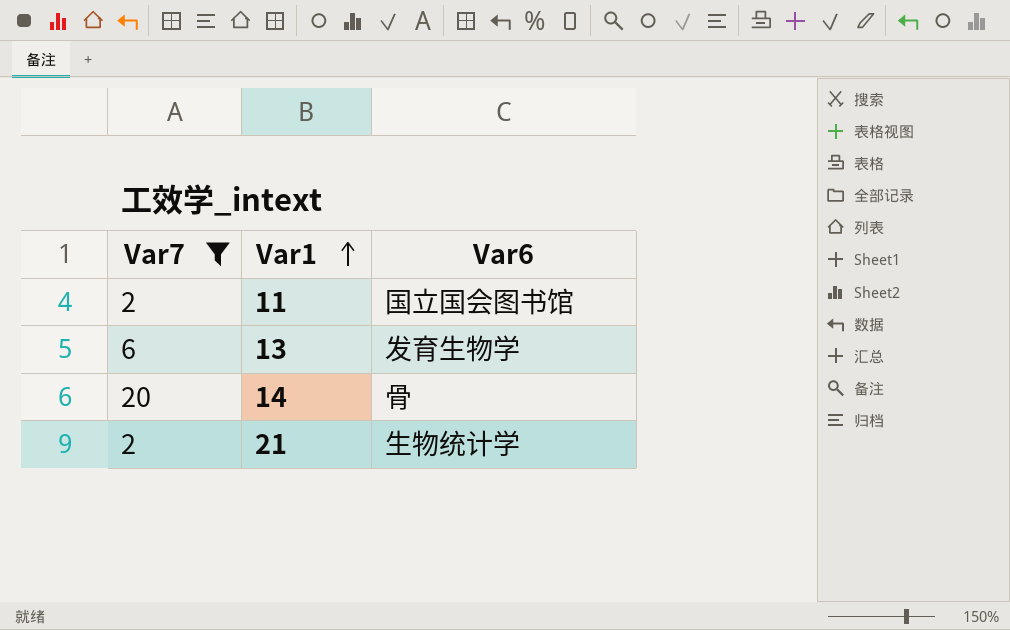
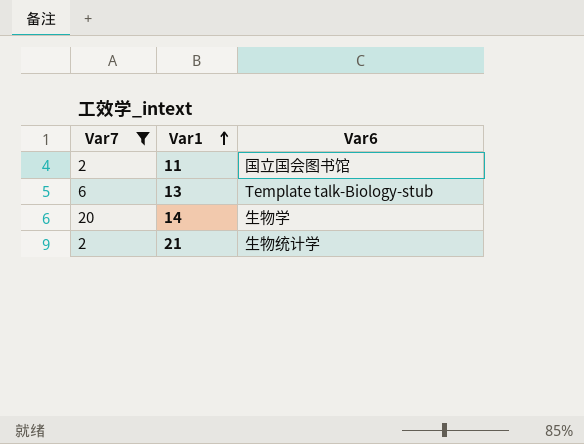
13 | Var6: 发育生物学 -> Template talk-Biology-stub
14 | Var6: 骨 -> 生物学

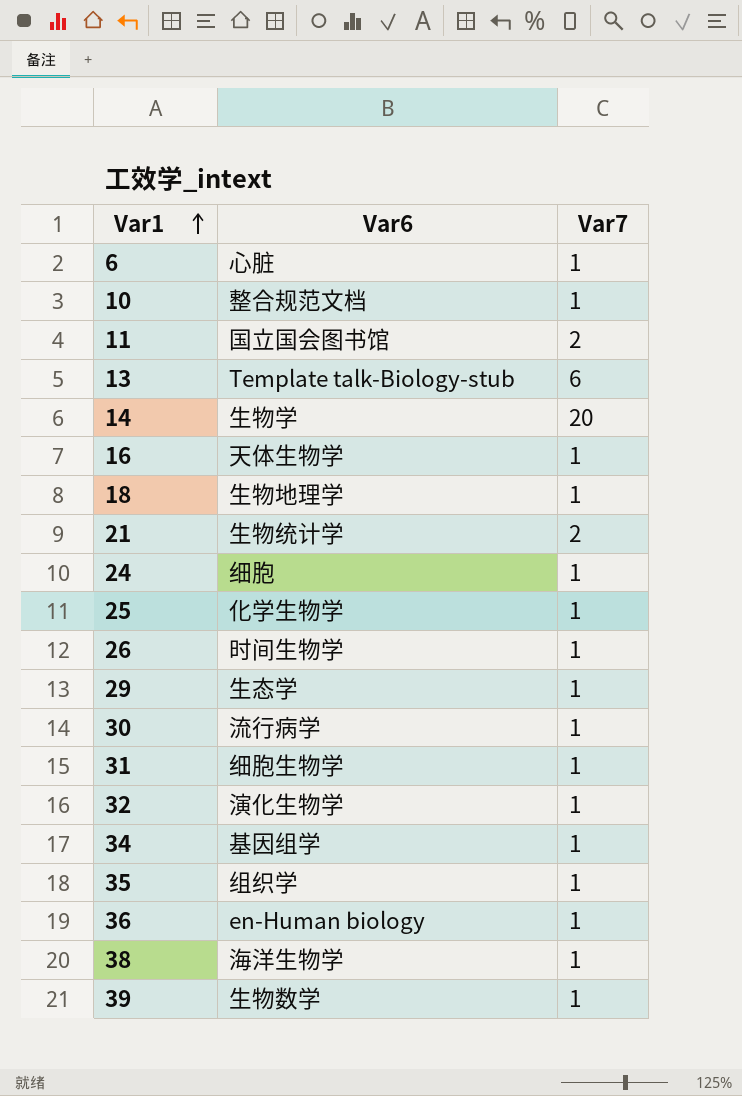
filter: Var7 != 1 -> none
column Var7 | position: 1 -> 3

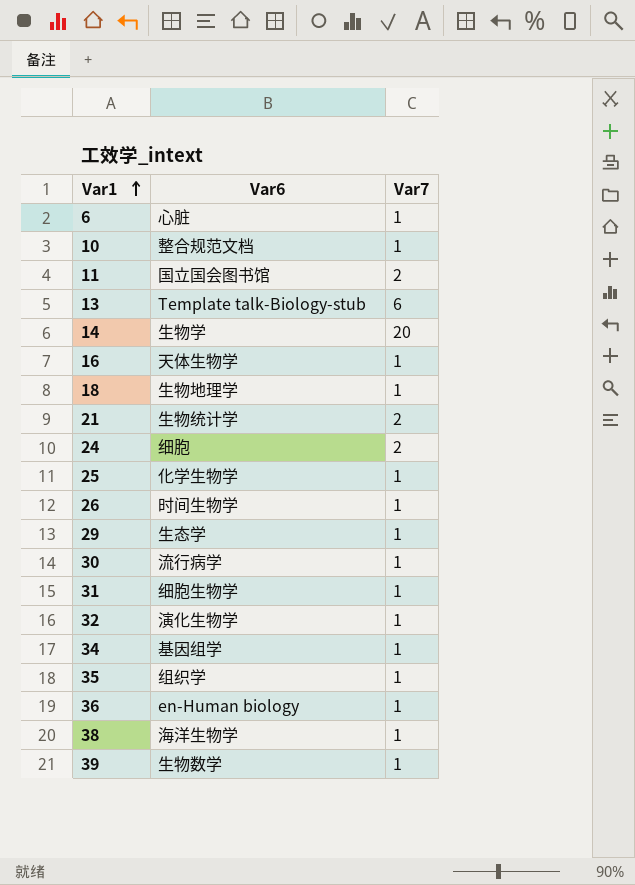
24 | Var7: 1 -> 2

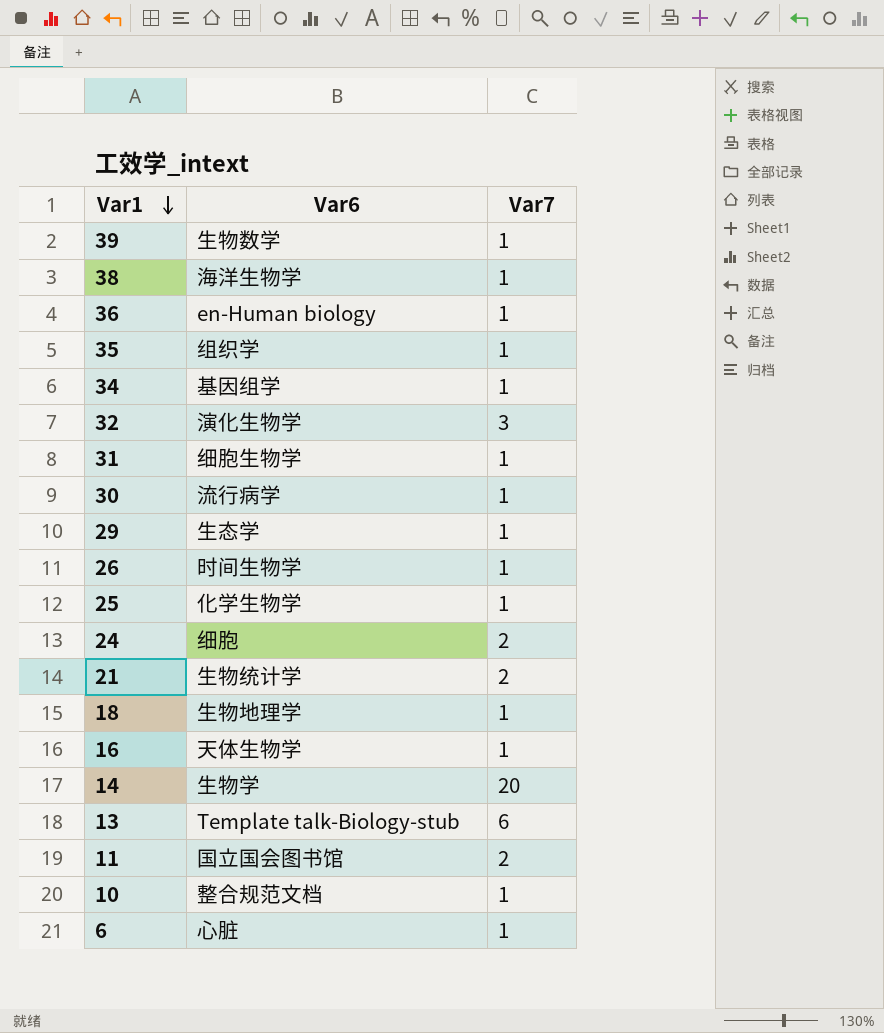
row order: Var1 ascending -> Var1 descending
32 | Var7: 1 -> 3

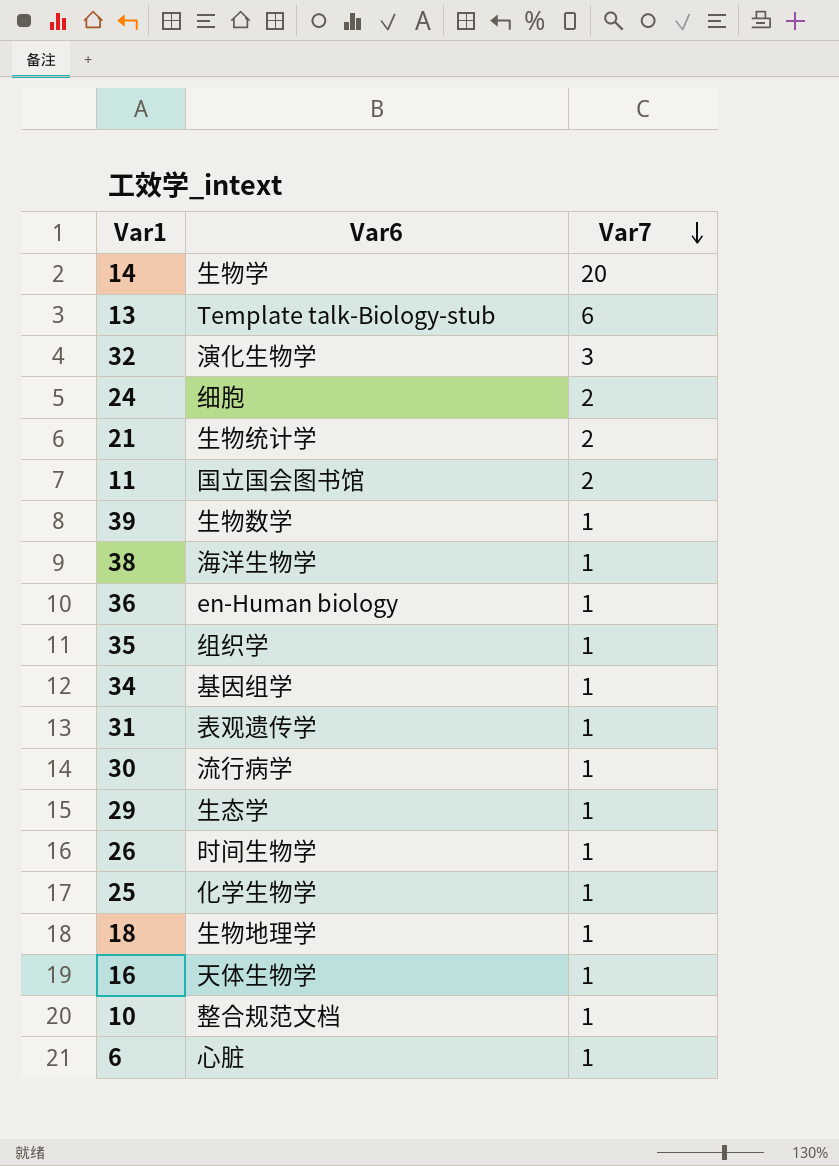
row order: Var1 descending -> Var7 descending
31 | Var6: 细胞生物学 -> 表观遗传学

